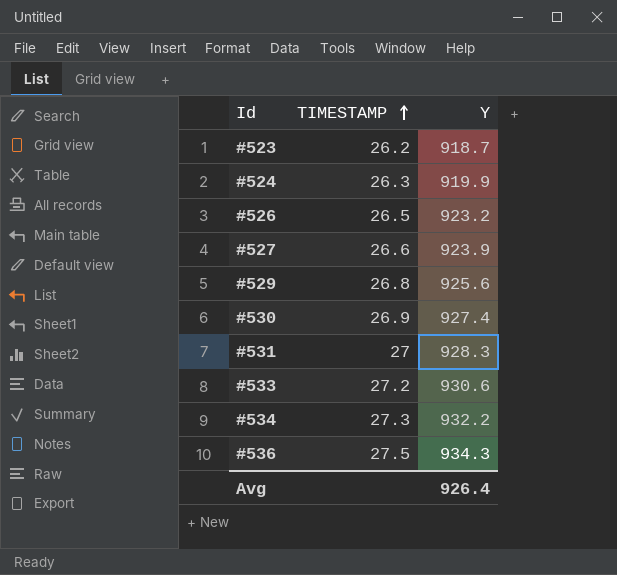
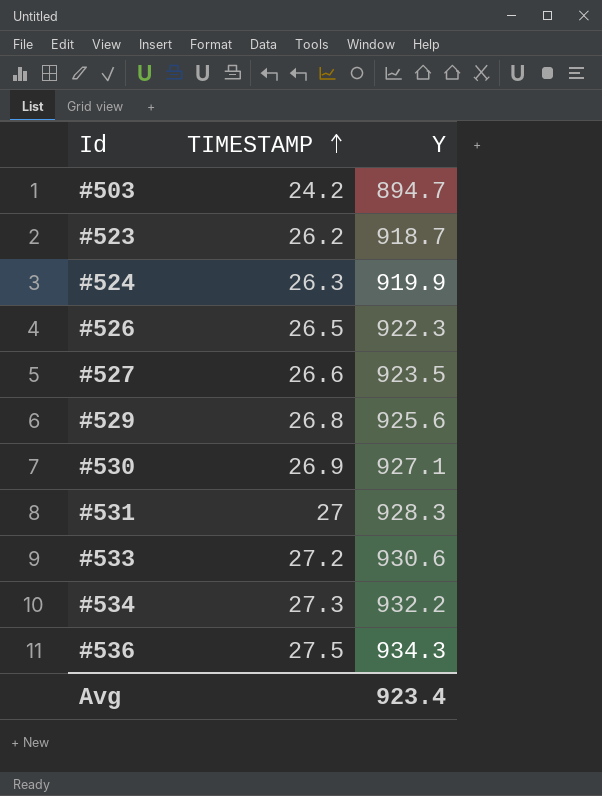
row #503: none -> 24.2 | 894.7
#526 | Y: 923.2 -> 922.3
#527 | Y: 923.9 -> 923.5
#530 | Y: 927.4 -> 927.1
Avg | Y: 926.4 -> 923.4

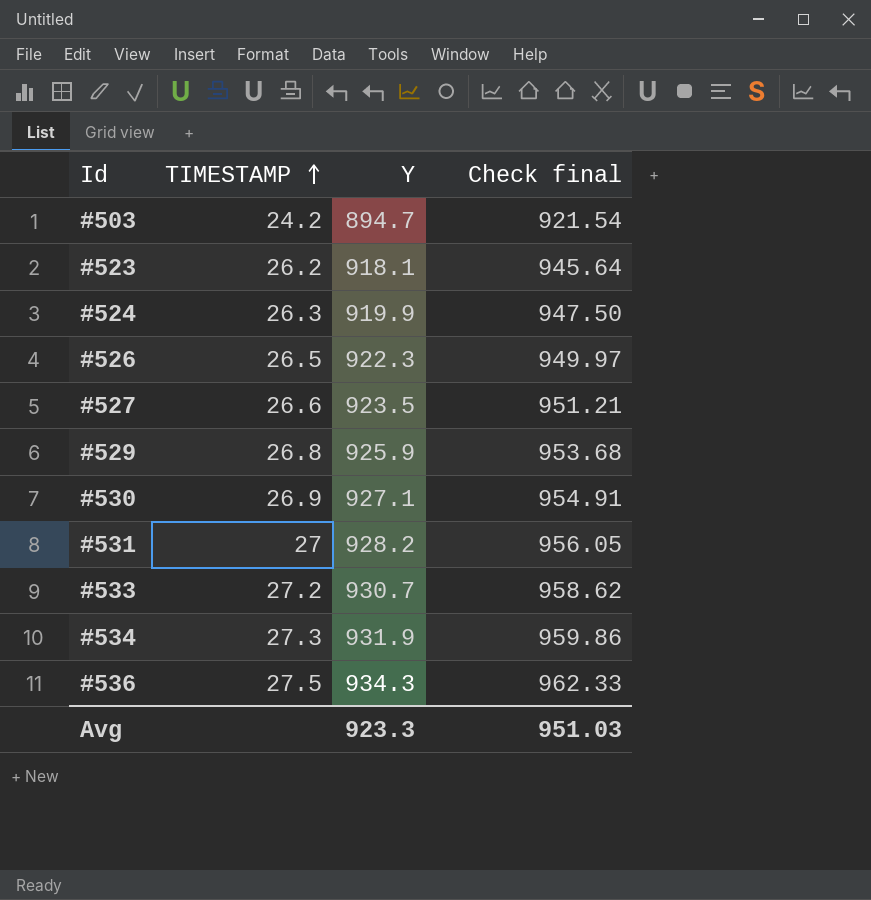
column Check final | formula: none -> [Y] * 1.03
#523 | Y: 918.7 -> 918.1
#529 | Y: 925.6 -> 925.9
#531 | Y: 928.3 -> 928.2
#533 | Y: 930.6 -> 930.7
#534 | Y: 932.2 -> 931.9
Avg | Y: 923.4 -> 923.3

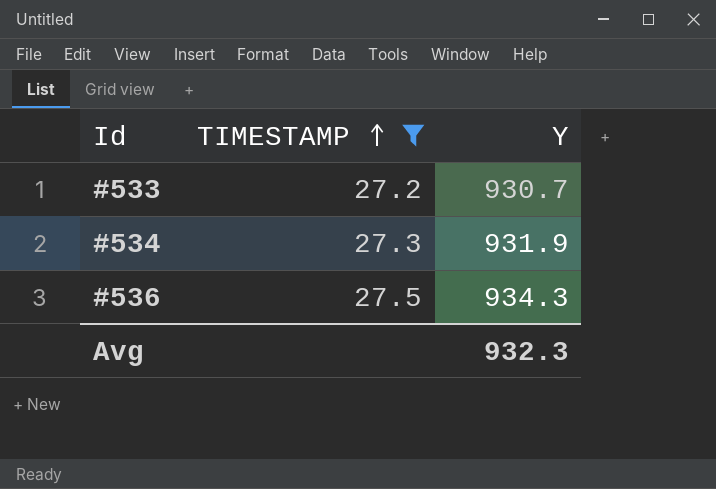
filter: none -> TIMESTAMP >= 27.2
column Check final | formula: [Y] * 1.03 -> none
Avg | Y: 923.3 -> 932.3

